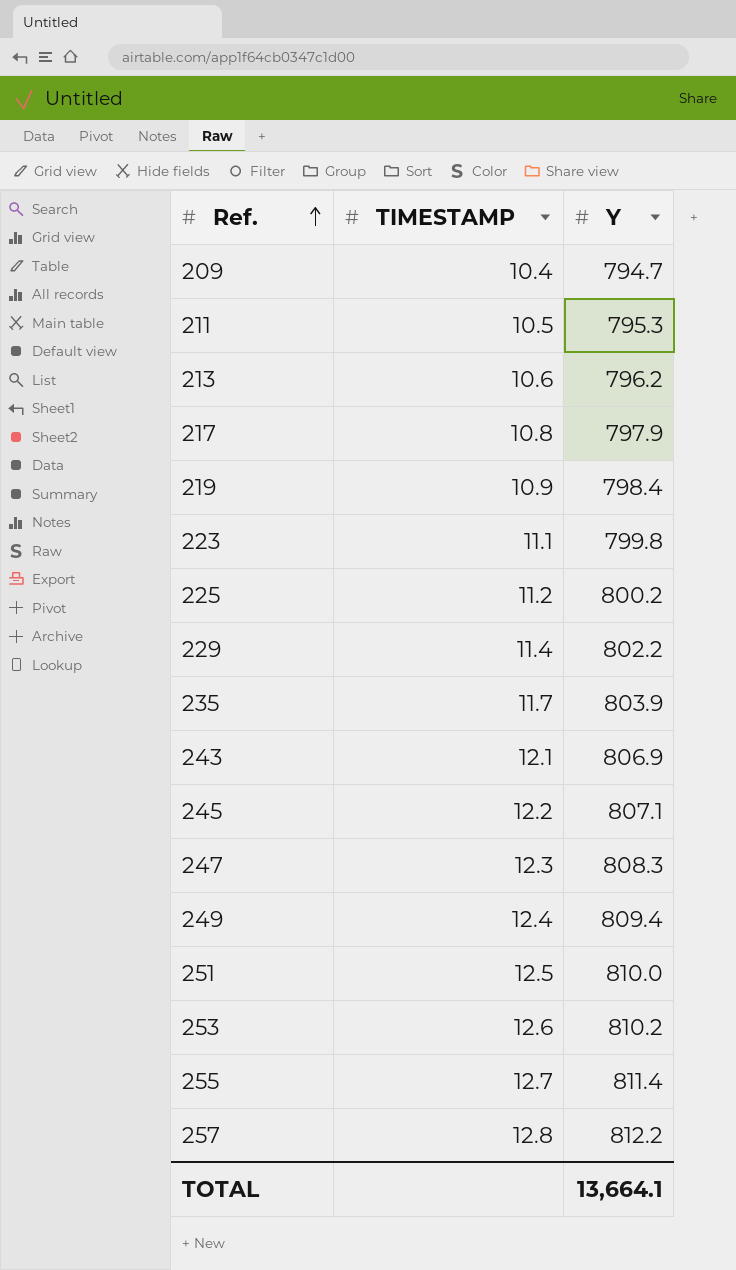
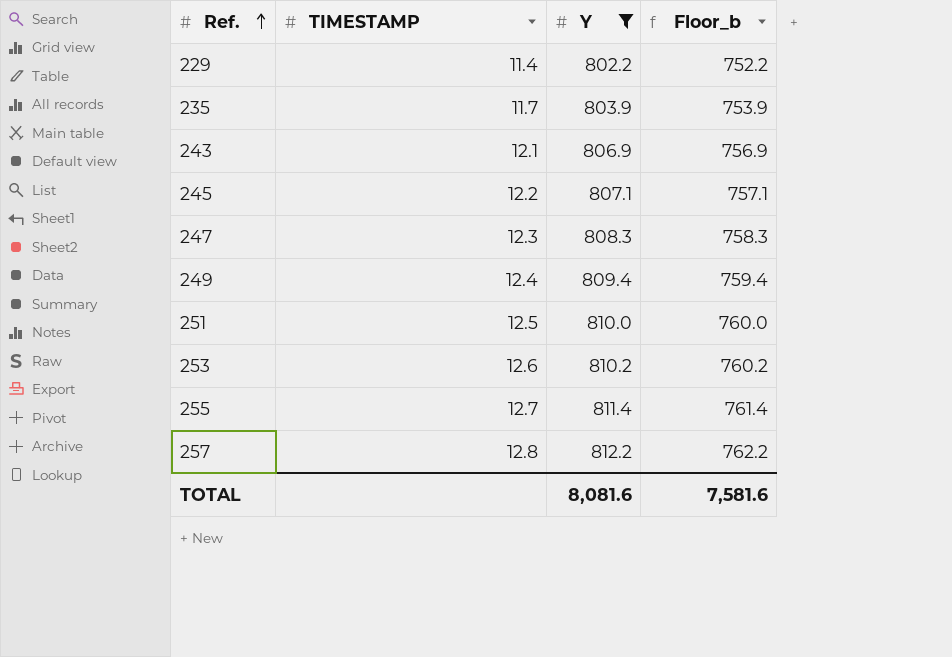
filter: none -> Y >= 802.2
column Floor_b | formula: none -> [Y] - 50
TOTAL | Y: 13,664.1 -> 8,081.6

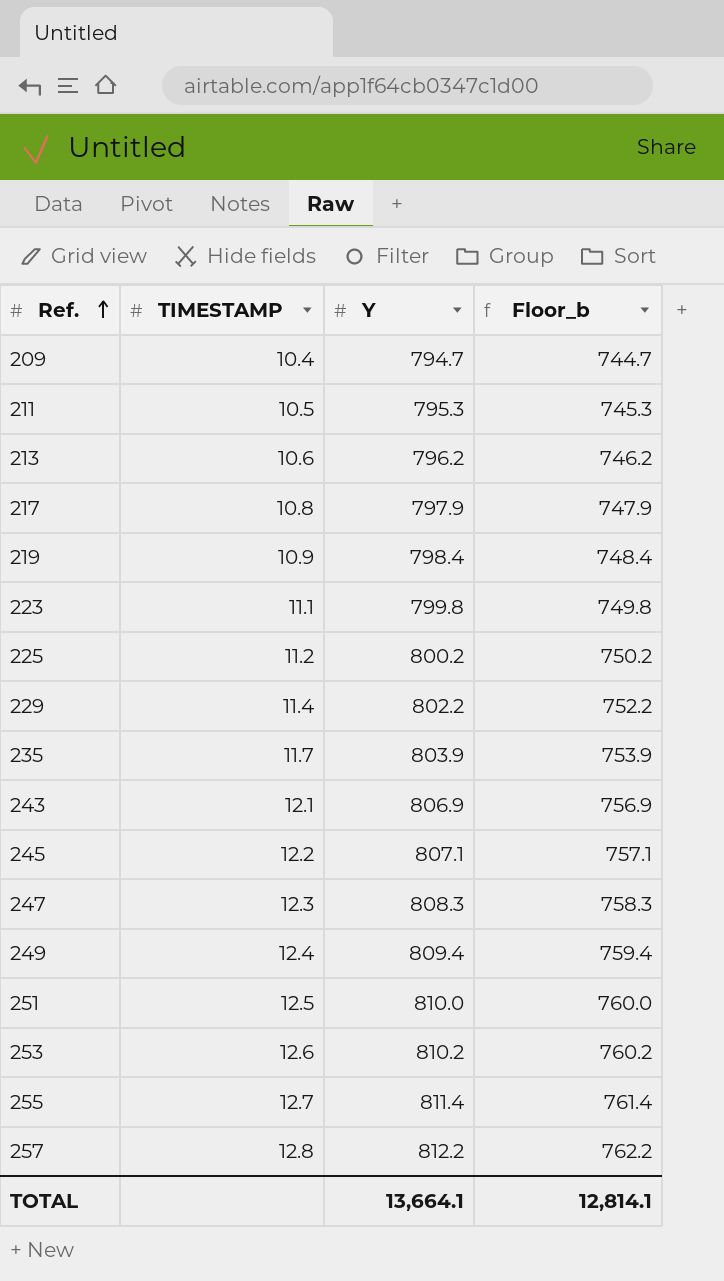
filter: Y >= 802.2 -> none
TOTAL | Y: 8,081.6 -> 13,664.1
TOTAL | Floor_b: 7,581.6 -> 12,814.1

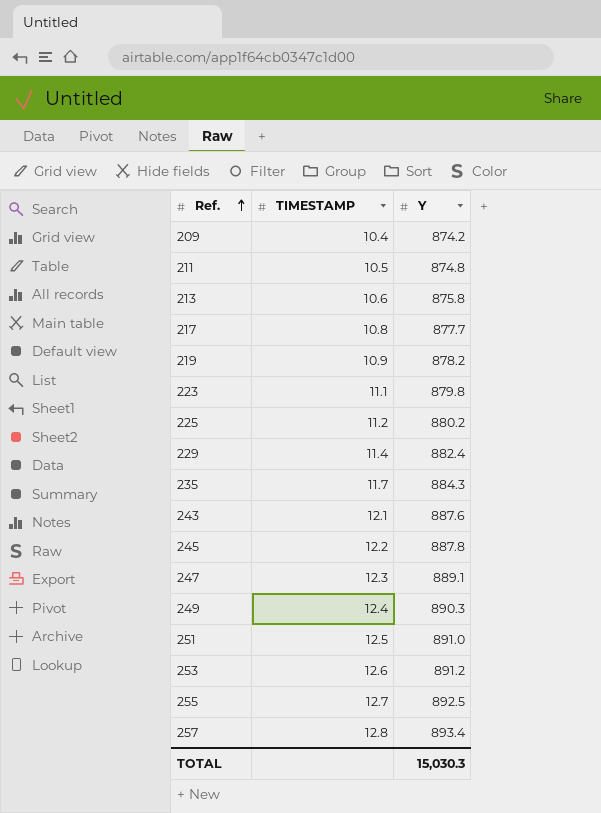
column Floor_b | formula: [Y] - 50 -> none
209 | Y: 794.7 -> 874.2
211 | Y: 795.3 -> 874.8
213 | Y: 796.2 -> 875.8
217 | Y: 797.9 -> 877.7
219 | Y: 798.4 -> 878.2
223 | Y: 799.8 -> 879.8
225 | Y: 800.2 -> 880.2
229 | Y: 802.2 -> 882.4
235 | Y: 803.9 -> 884.3
243 | Y: 806.9 -> 887.6
245 | Y: 807.1 -> 887.8
247 | Y: 808.3 -> 889.1
249 | Y: 809.4 -> 890.3
251 | Y: 810.0 -> 891.0
253 | Y: 810.2 -> 891.2
255 | Y: 811.4 -> 892.5
257 | Y: 812.2 -> 893.4
TOTAL | Y: 13,664.1 -> 15,030.3

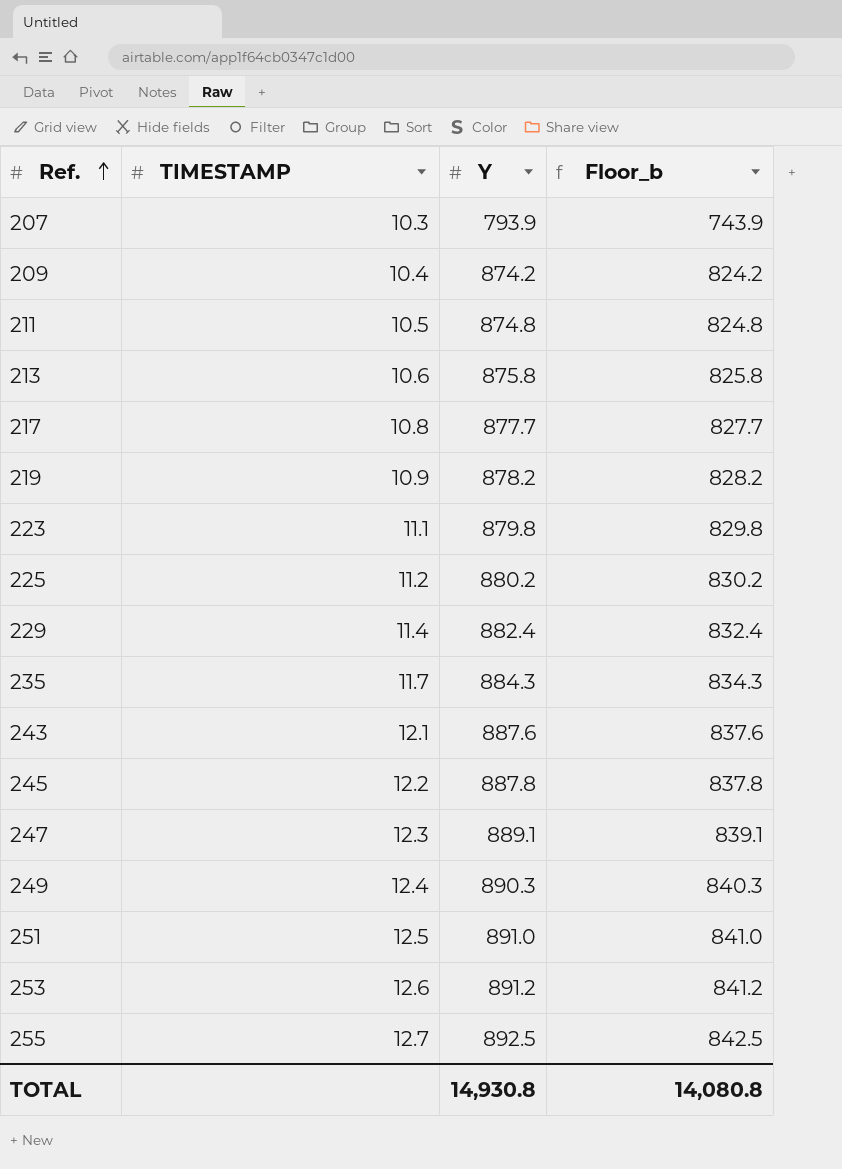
column Floor_b | formula: none -> [Y] - 50
row 257: 12.8 | 893.4 -> none
row 207: none -> 10.3 | 793.9 | 743.9
TOTAL | Y: 15,030.3 -> 14,930.8

